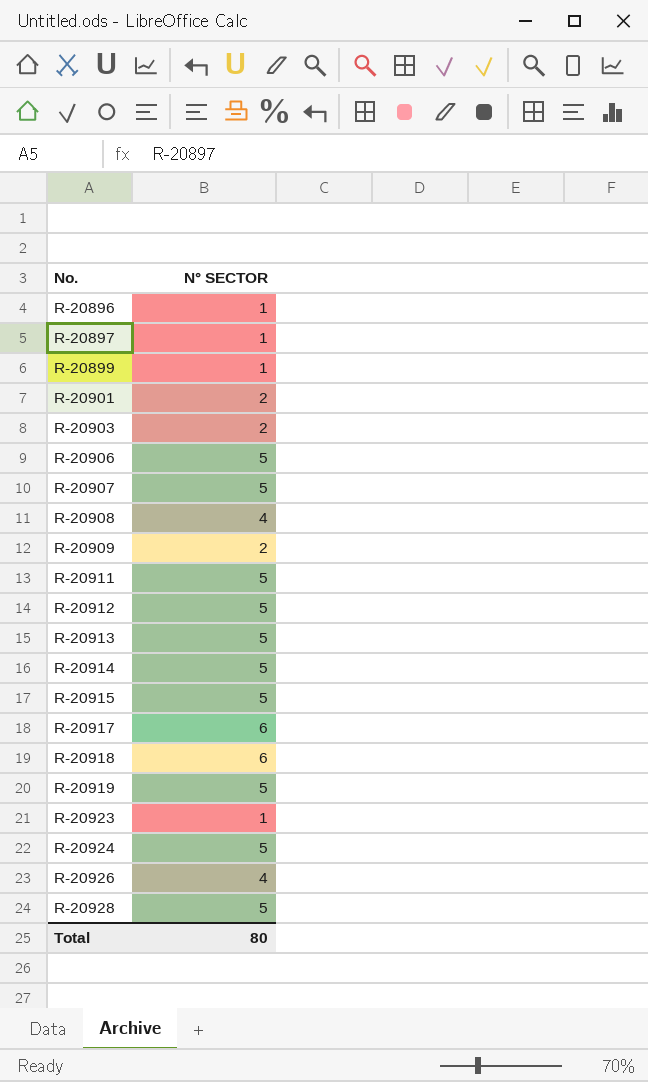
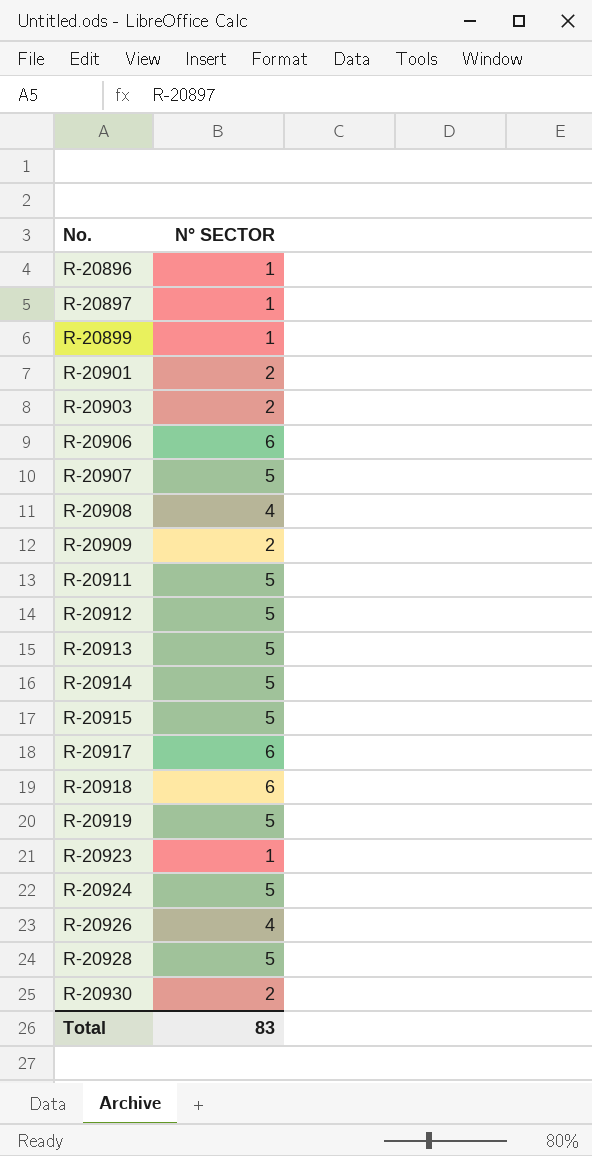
R-20906 | N° SECTOR: 5 -> 6
row R-20930: none -> 2
Total | N° SECTOR: 80 -> 83

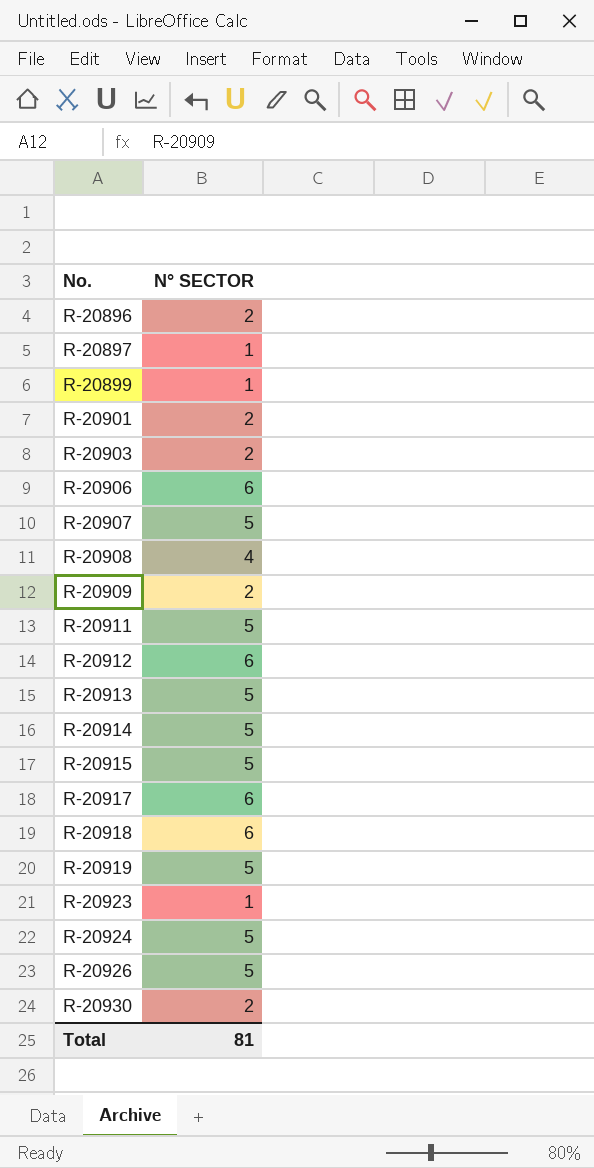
row R-20928: 5 -> none
R-20896 | N° SECTOR: 1 -> 2
R-20912 | N° SECTOR: 5 -> 6
R-20926 | N° SECTOR: 4 -> 5
Total | N° SECTOR: 83 -> 81

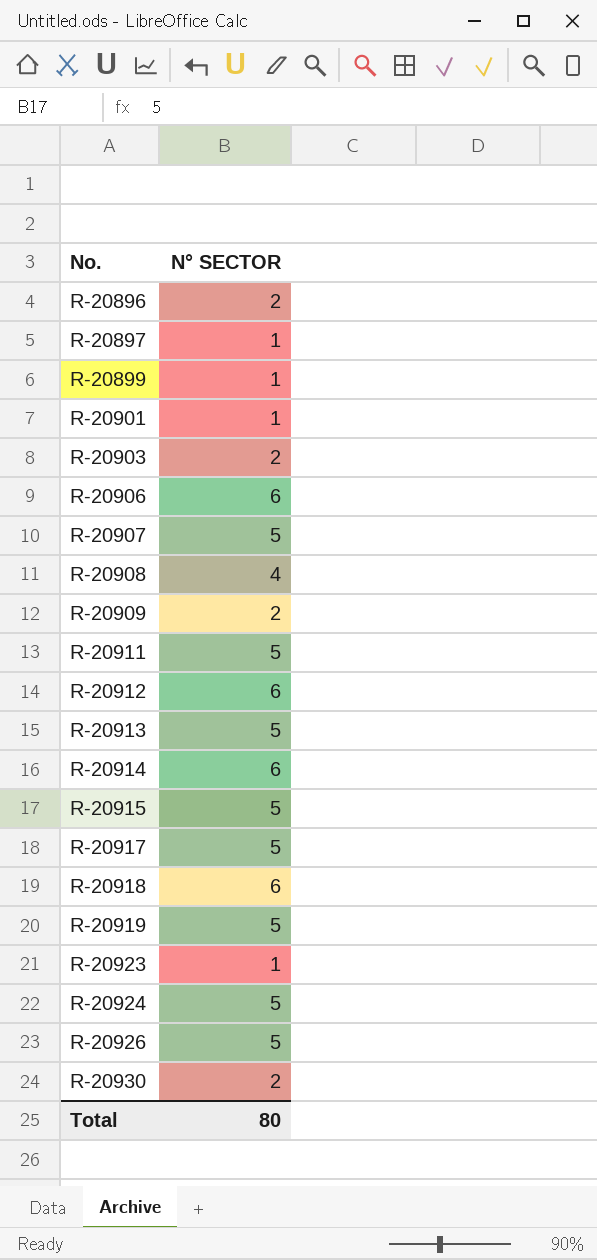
R-20901 | N° SECTOR: 2 -> 1
R-20914 | N° SECTOR: 5 -> 6
R-20917 | N° SECTOR: 6 -> 5
Total | N° SECTOR: 81 -> 80

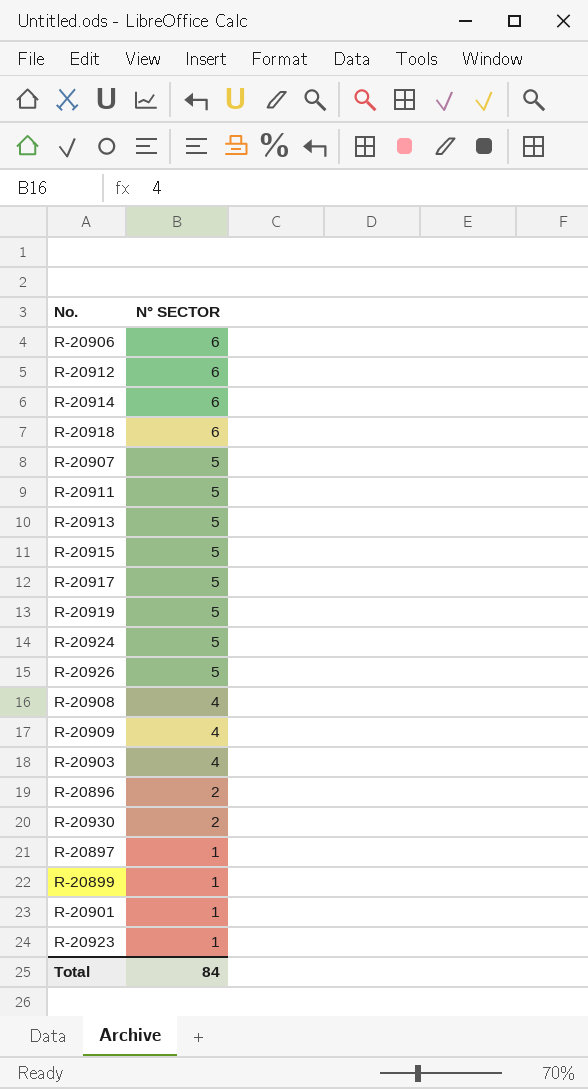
row order: No. ascending -> N° SECTOR descending
R-20909 | N° SECTOR: 2 -> 4
R-20903 | N° SECTOR: 2 -> 4
Total | N° SECTOR: 80 -> 84

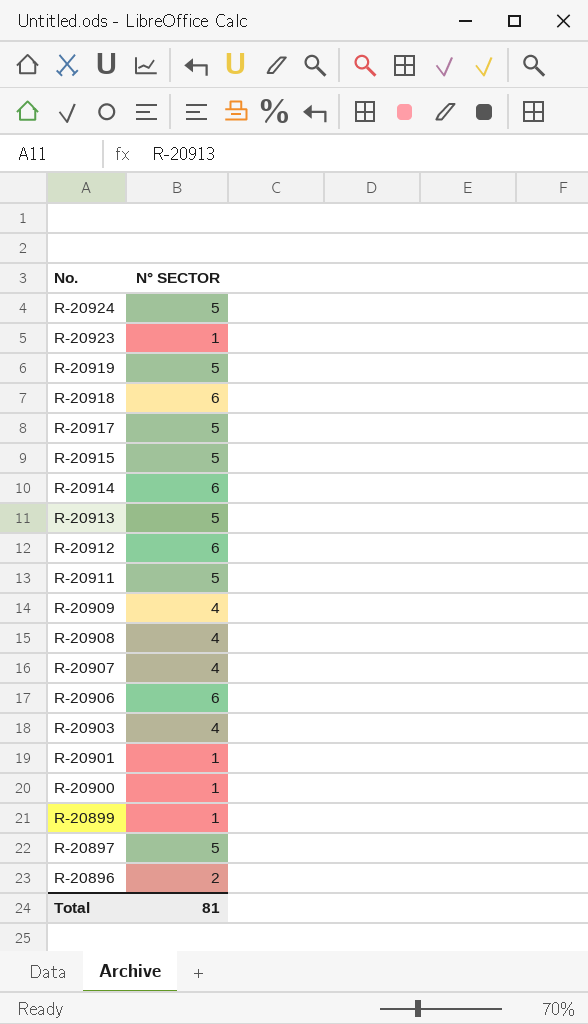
row order: N° SECTOR descending -> No. descending
row R-20926: 5 -> none
row R-20930: 2 -> none
R-20907 | N° SECTOR: 5 -> 4
row R-20900: none -> 1
R-20897 | N° SECTOR: 1 -> 5
Total | N° SECTOR: 84 -> 81

